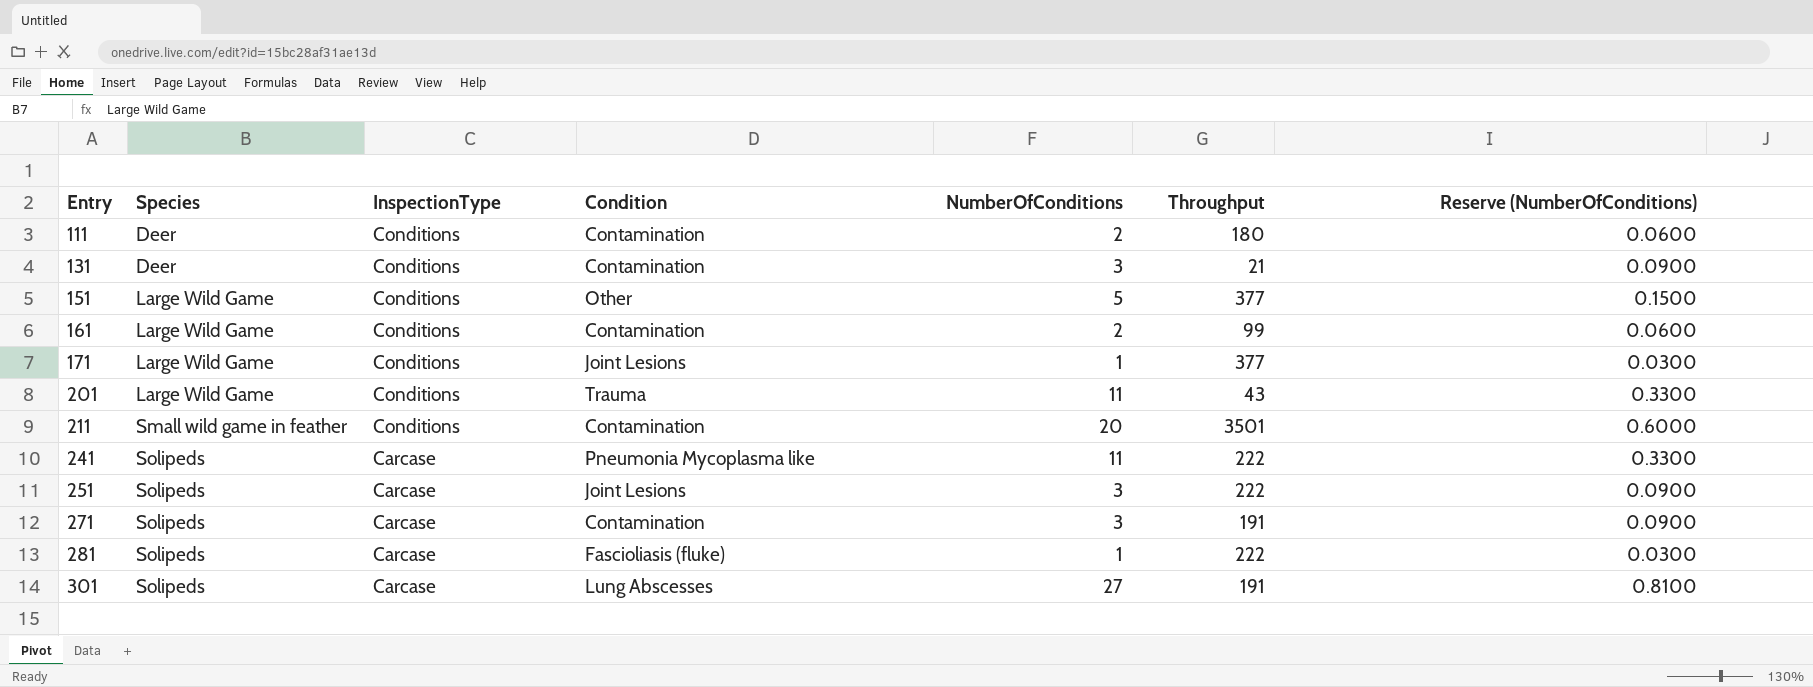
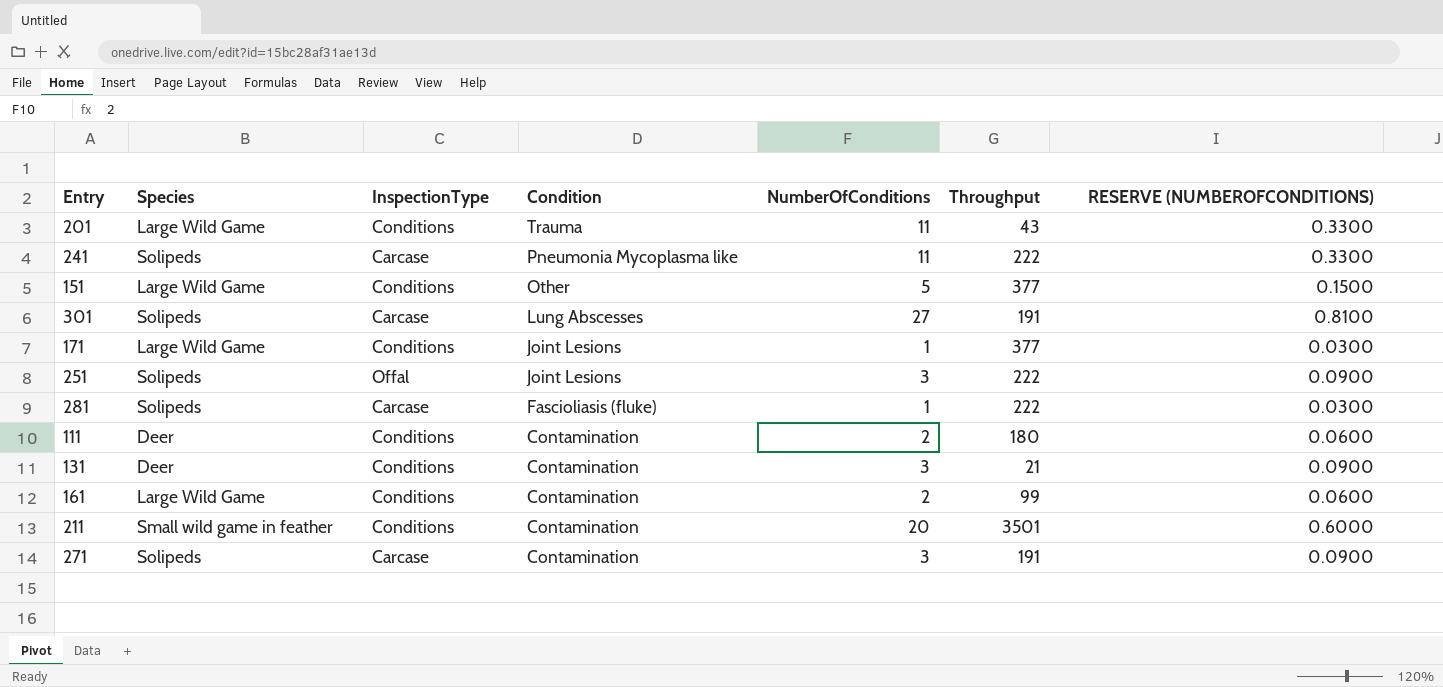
row order: Entry ascending -> Condition descending
column name: Reserve (NumberOfConditions) -> RESERVE (NUMBEROFCONDITIONS)
251 | InspectionType: Carcase -> Offal

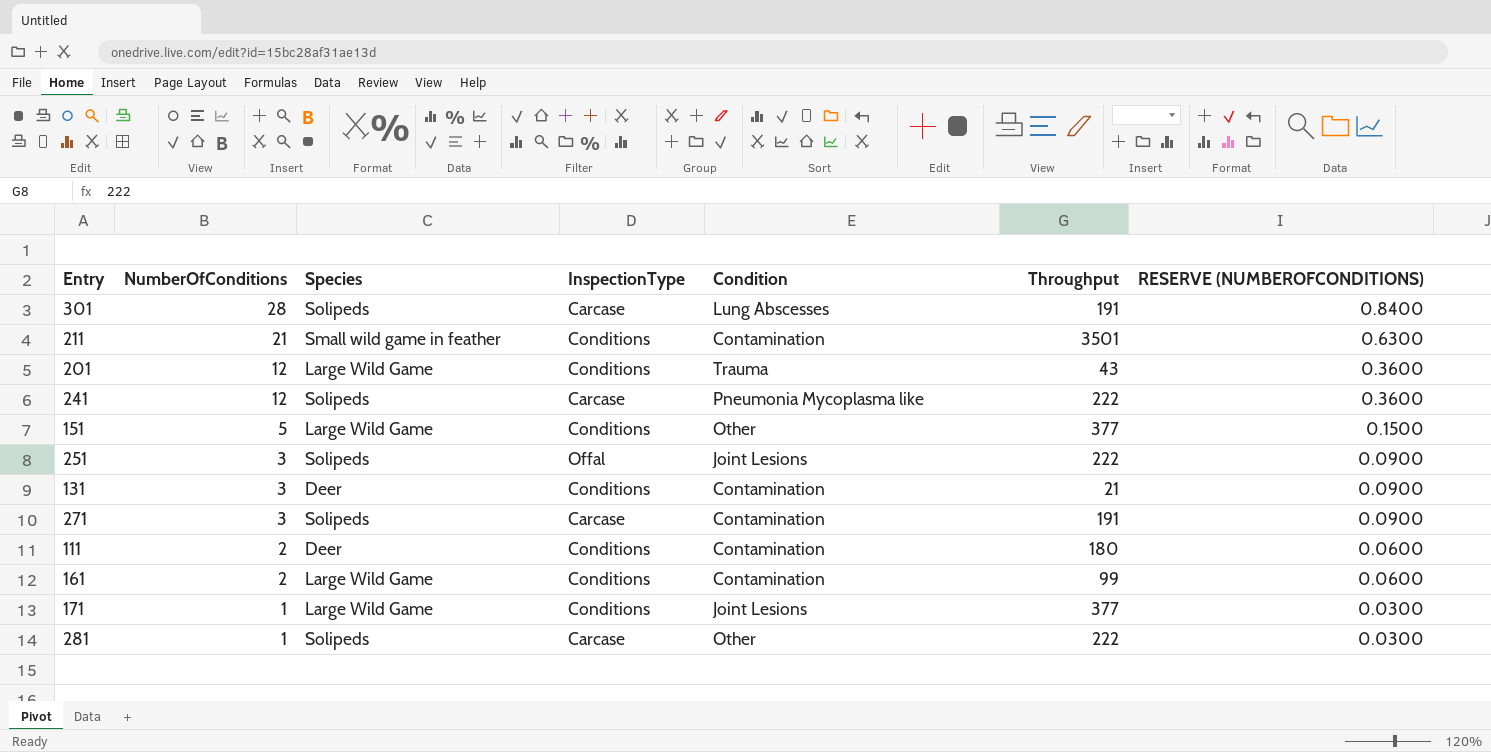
row order: Condition descending -> NumberOfConditions descending
column NumberOfConditions | position: 5 -> 2
301 | NumberOfConditions: 27 -> 28
301 | RESERVE (NUMBEROFCONDITIONS): 0.8100 -> 0.8400
211 | NumberOfConditions: 20 -> 21
211 | RESERVE (NUMBEROFCONDITIONS): 0.6000 -> 0.6300
201 | NumberOfConditions: 11 -> 12
201 | RESERVE (NUMBEROFCONDITIONS): 0.3300 -> 0.3600
241 | NumberOfConditions: 11 -> 12
241 | RESERVE (NUMBEROFCONDITIONS): 0.3300 -> 0.3600
281 | Condition: Fascioliasis (fluke) -> Other

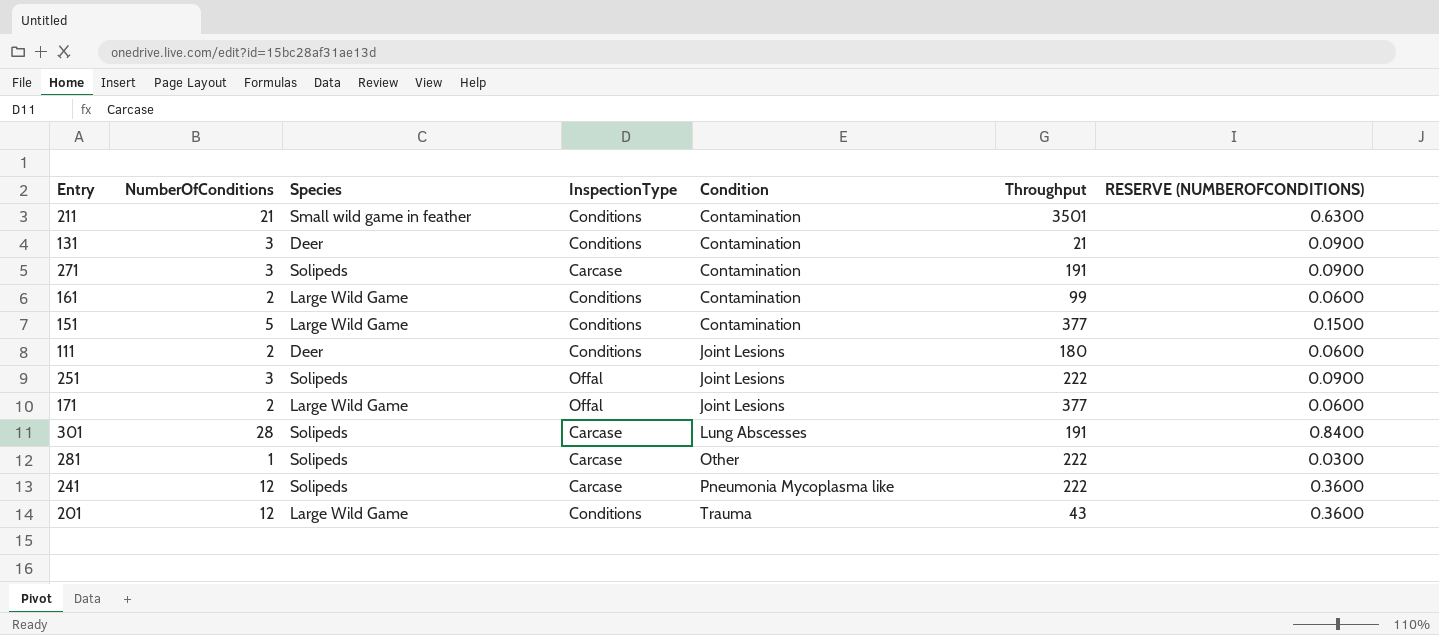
row order: NumberOfConditions descending -> Condition ascending
151 | Condition: Other -> Contamination
111 | Condition: Contamination -> Joint Lesions
171 | NumberOfConditions: 1 -> 2
171 | InspectionType: Conditions -> Offal
171 | RESERVE (NUMBEROFCONDITIONS): 0.0300 -> 0.0600

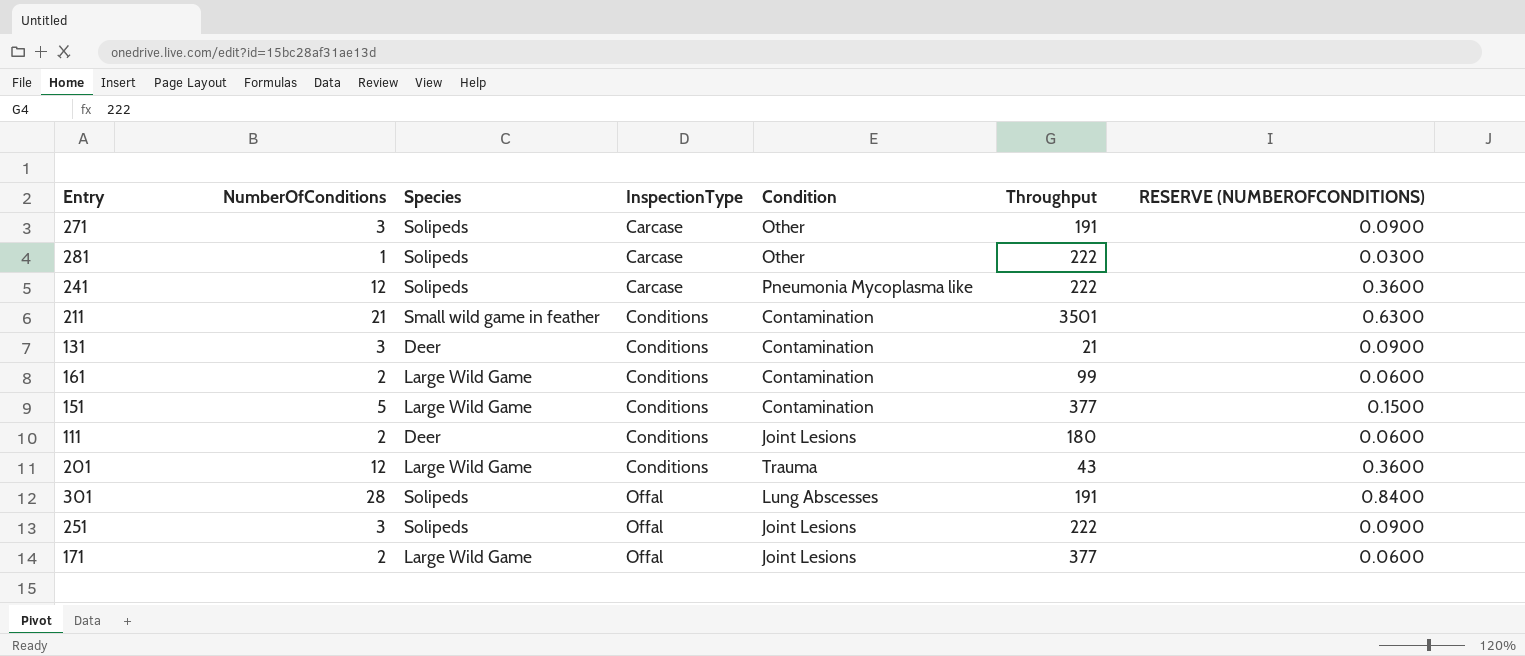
row order: Condition ascending -> InspectionType ascending
271 | Condition: Contamination -> Other
301 | InspectionType: Carcase -> Offal

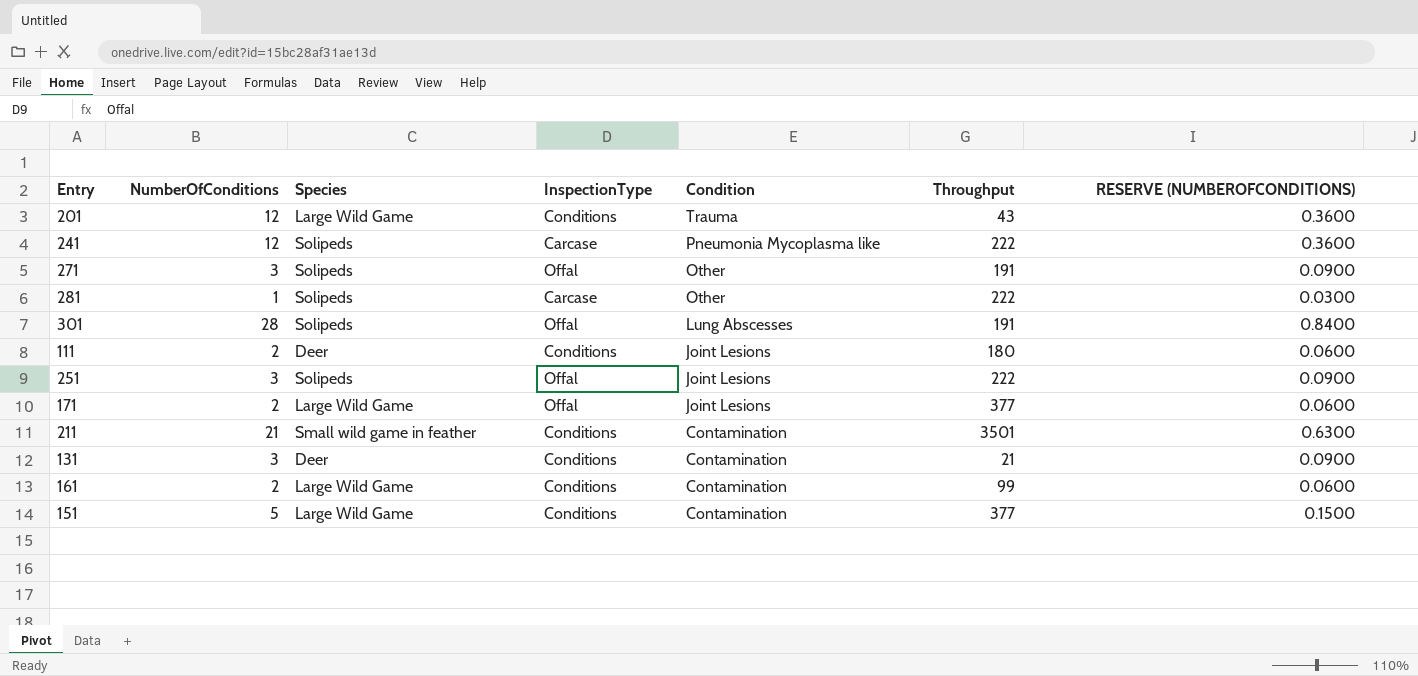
row order: InspectionType ascending -> Condition descending
271 | InspectionType: Carcase -> Offal

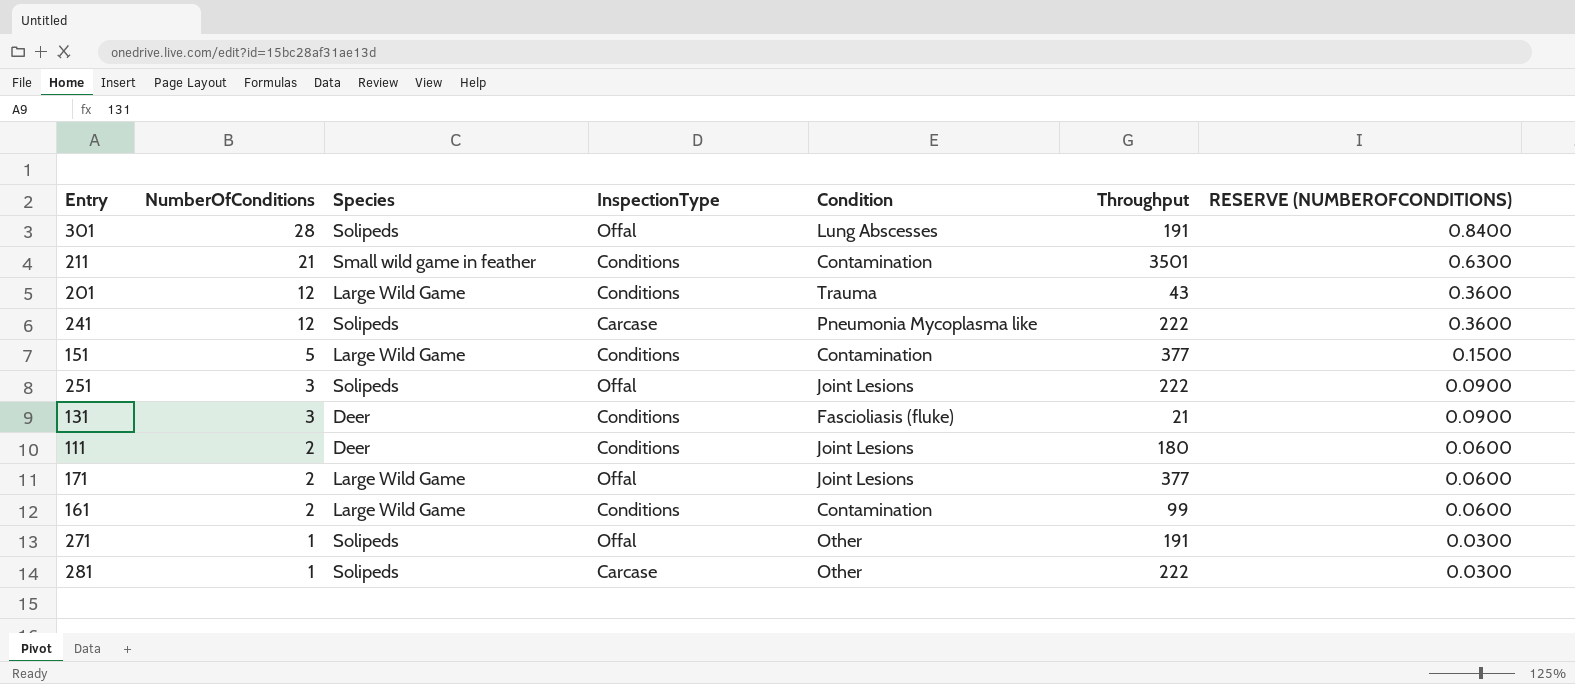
row order: Condition descending -> NumberOfConditions descending
131 | Condition: Contamination -> Fascioliasis (fluke)
271 | NumberOfConditions: 3 -> 1
271 | RESERVE (NUMBEROFCONDITIONS): 0.0900 -> 0.0300

